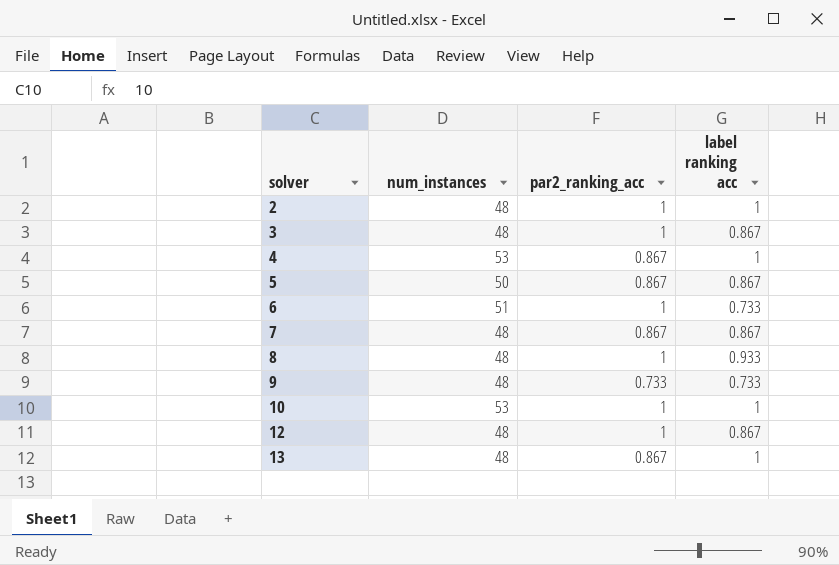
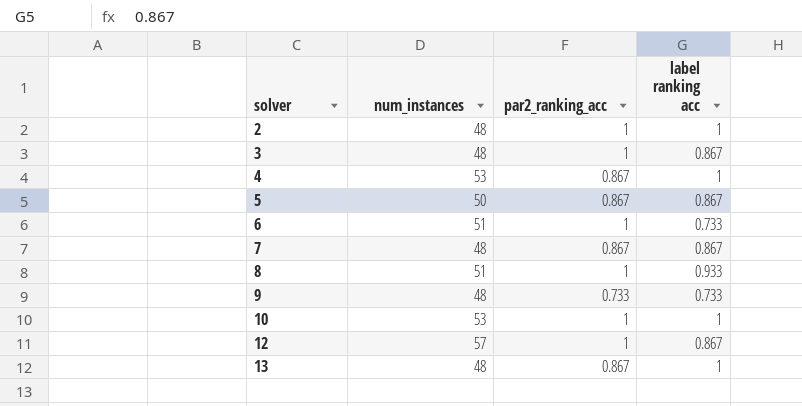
8 | num_instances: 48 -> 51
12 | num_instances: 48 -> 57

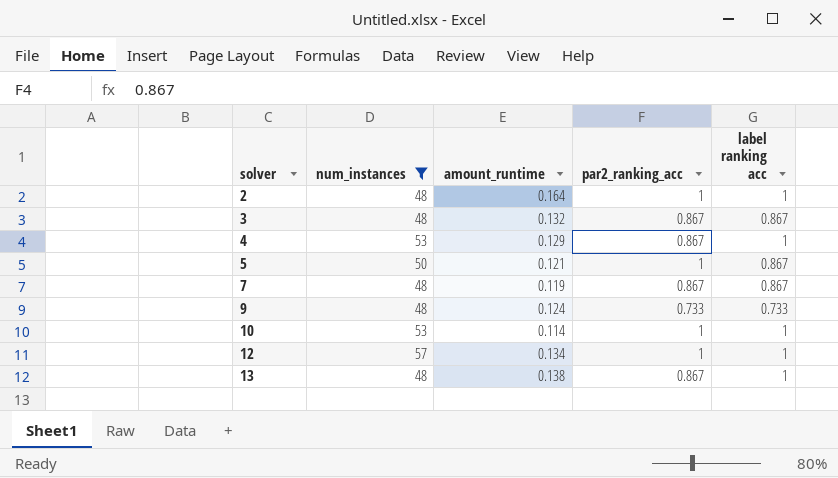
filter: none -> num_instances != 51
column amount_runtime | position: none -> 3
3 | par2_ranking_acc: 1 -> 0.867
5 | par2_ranking_acc: 0.867 -> 1
12 | label ranking acc: 0.867 -> 1

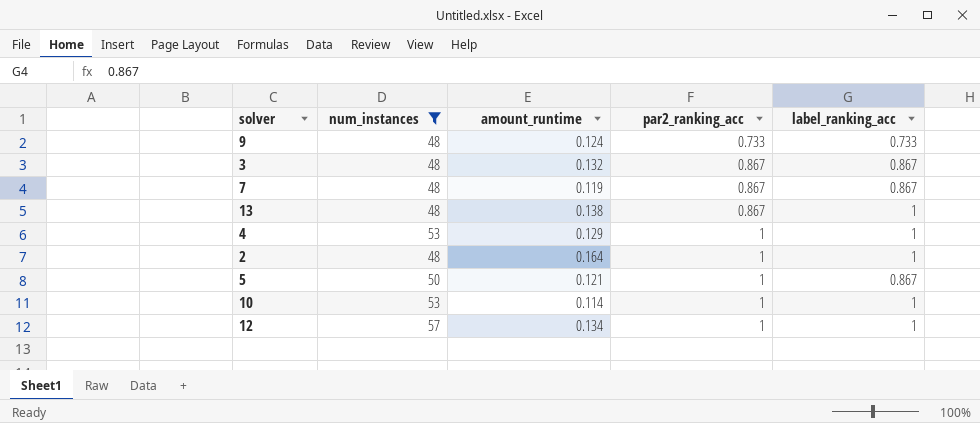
row order: solver ascending -> par2_ranking_acc ascending
column name: label ranking acc -> label_ranking_acc
4 | par2_ranking_acc: 0.867 -> 1

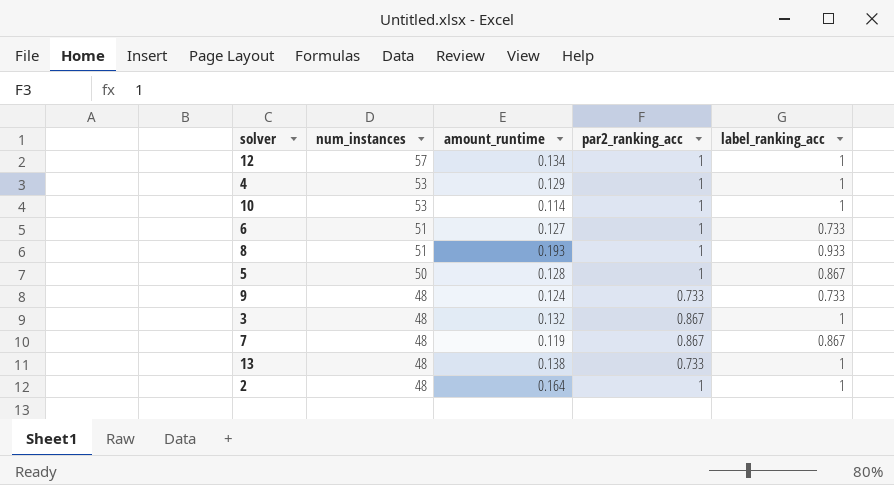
filter: num_instances != 51 -> none
row order: par2_ranking_acc ascending -> num_instances descending
5 | amount_runtime: 0.121 -> 0.128
3 | label_ranking_acc: 0.867 -> 1
13 | par2_ranking_acc: 0.867 -> 0.733

